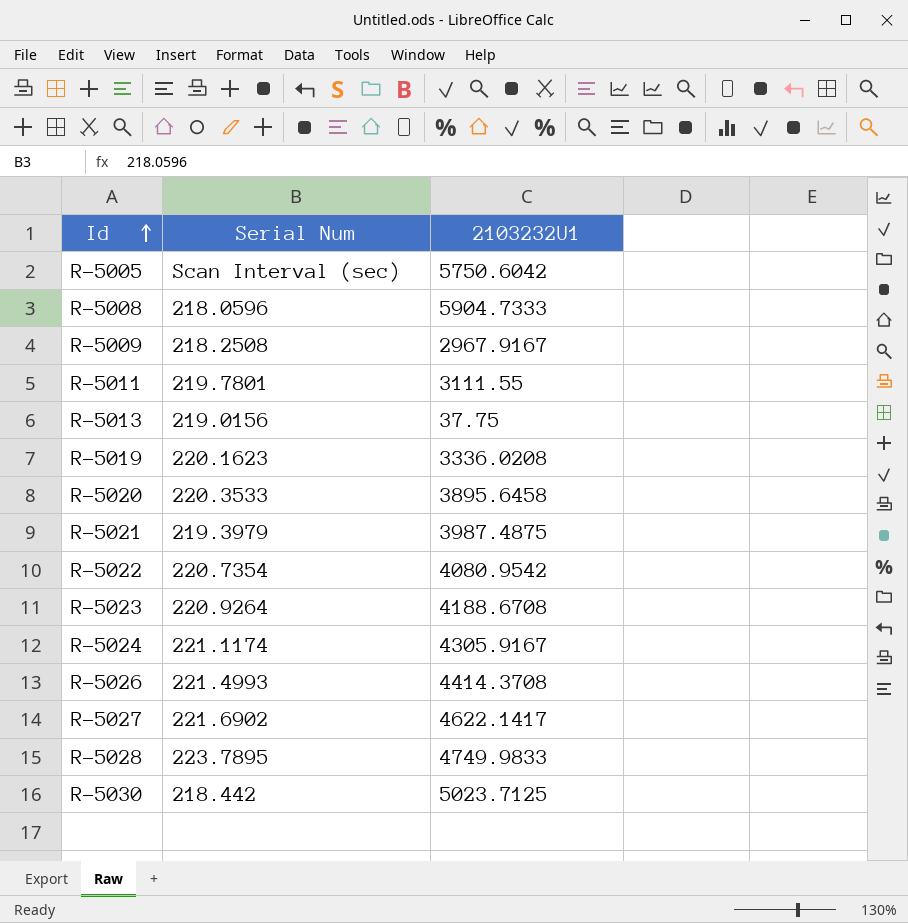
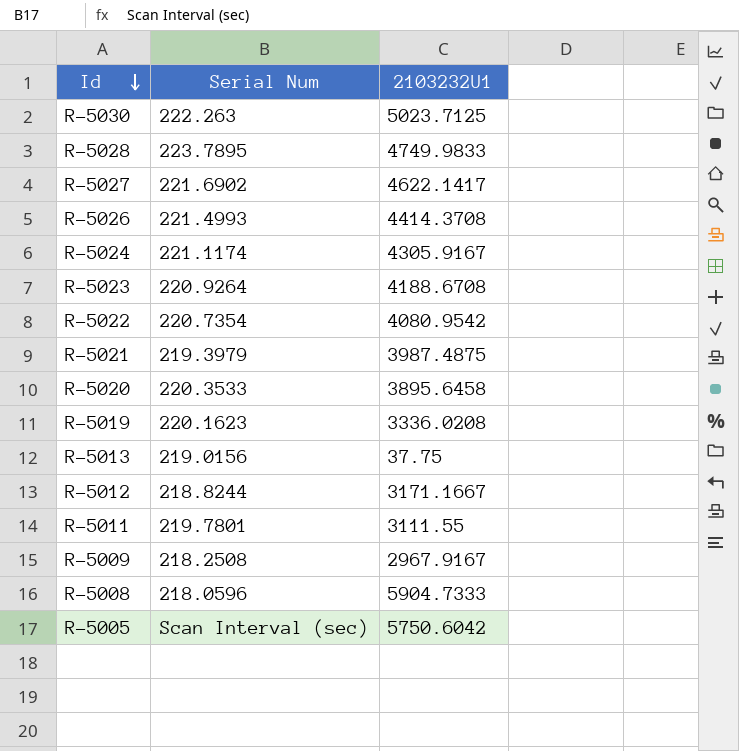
row order: Id ascending -> Id descending
R-5030 | Serial Num: 218.442 -> 222.263
row R-5012: none -> 218.8244 | 3171.1667

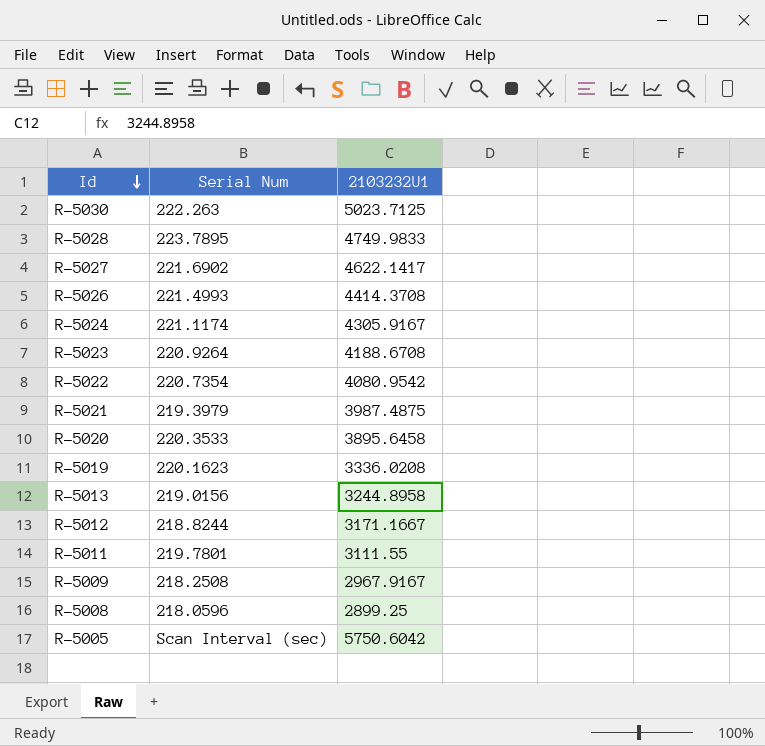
R-5013 | 2103232U1: 37.75 -> 3244.8958
R-5008 | 2103232U1: 5904.7333 -> 2899.25

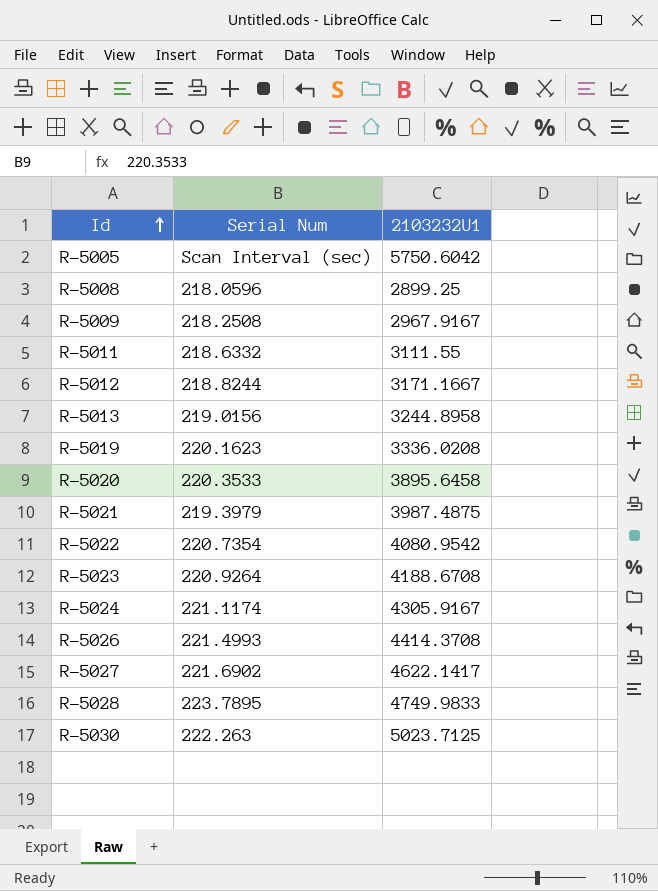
row order: Id descending -> Id ascending
R-5011 | Serial Num: 219.7801 -> 218.6332

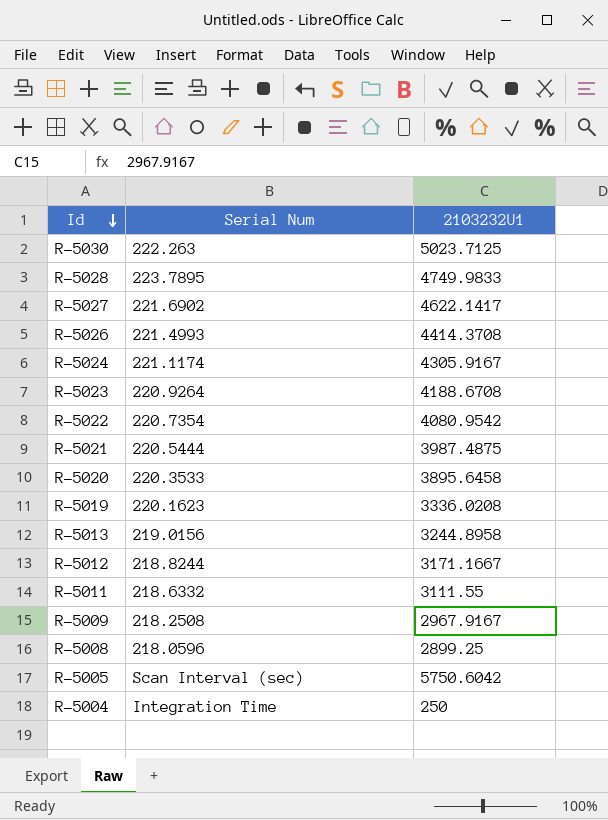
row order: Id ascending -> Id descending
R-5021 | Serial Num: 219.3979 -> 220.5444
row R-5004: none -> Integration Time | 250

